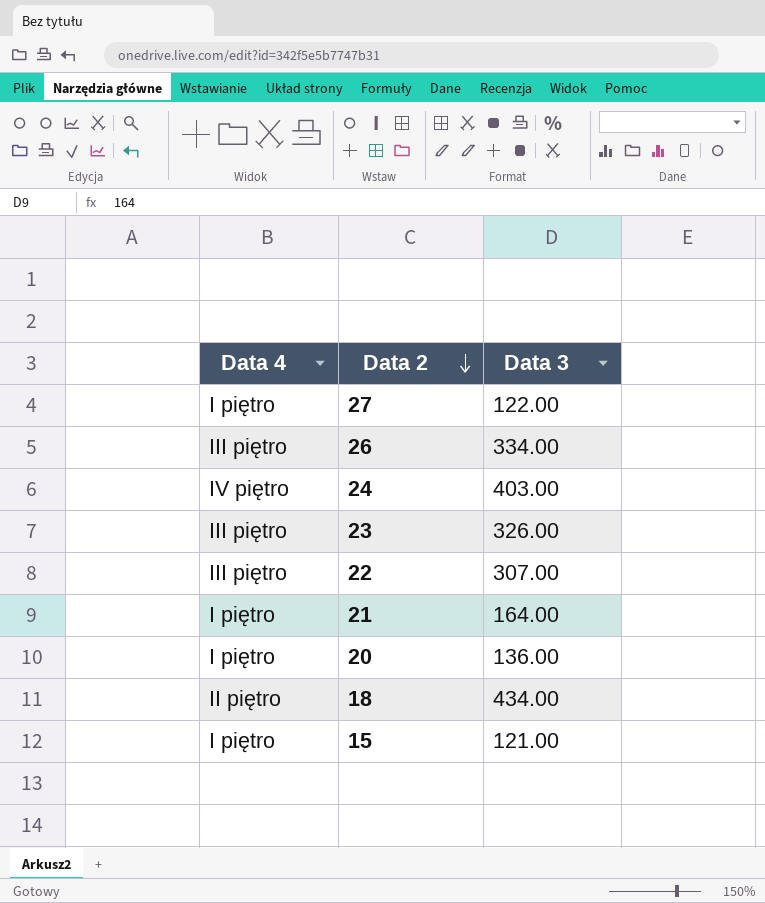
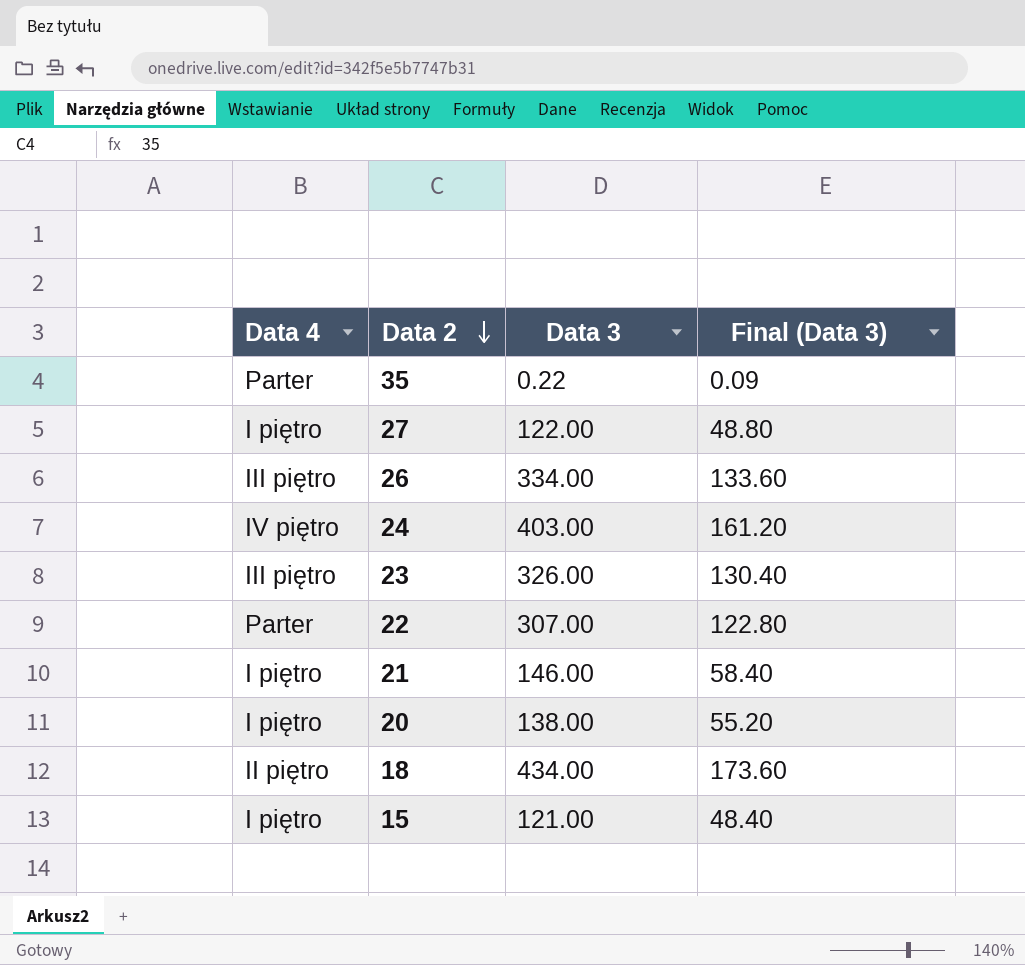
column Final (Data 3) | formula: none -> [Data 3] * 0.4
row 35: none -> Parter | 0.22 | 0.09
22 | Data 4: III piętro -> Parter
21 | Data 3: 164.00 -> 146.00
20 | Data 3: 136.00 -> 138.00

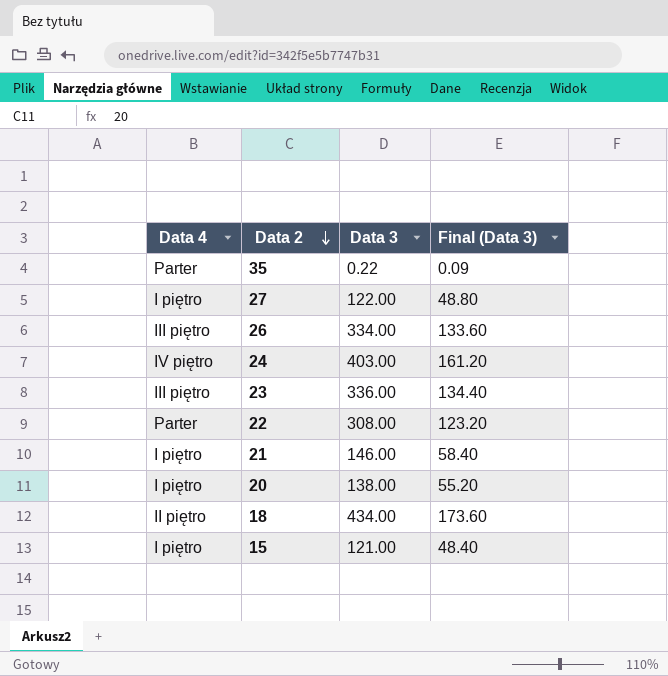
23 | Data 3: 326.00 -> 336.00
23 | Final (Data 3): 130.40 -> 134.40
22 | Data 3: 307.00 -> 308.00
22 | Final (Data 3): 122.80 -> 123.20

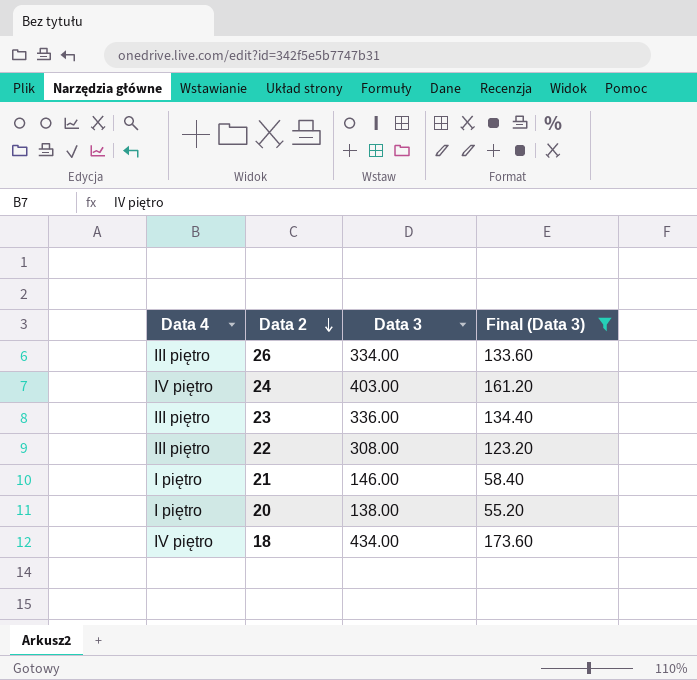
filter: none -> Final (Data 3) >= 55.20
22 | Data 4: Parter -> III piętro
18 | Data 4: II piętro -> IV piętro

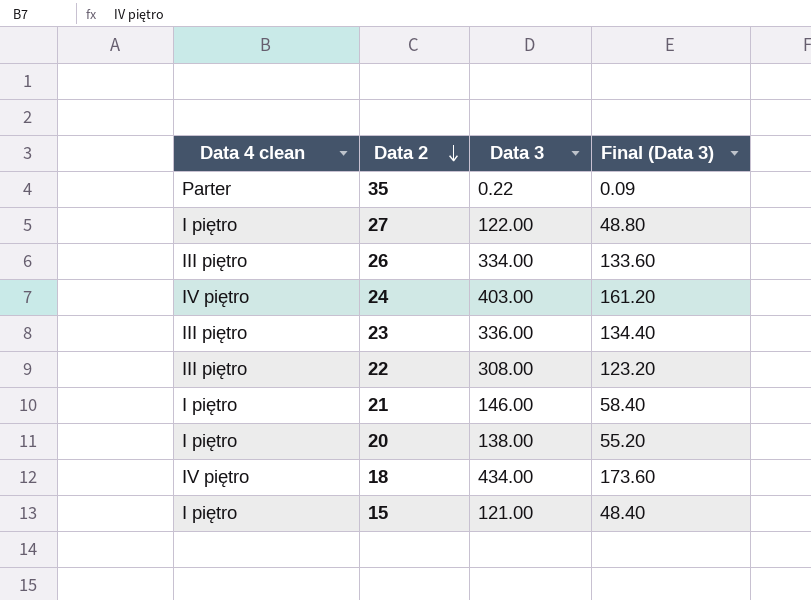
filter: Final (Data 3) >= 55.20 -> none
column name: Data 4 -> Data 4 clean

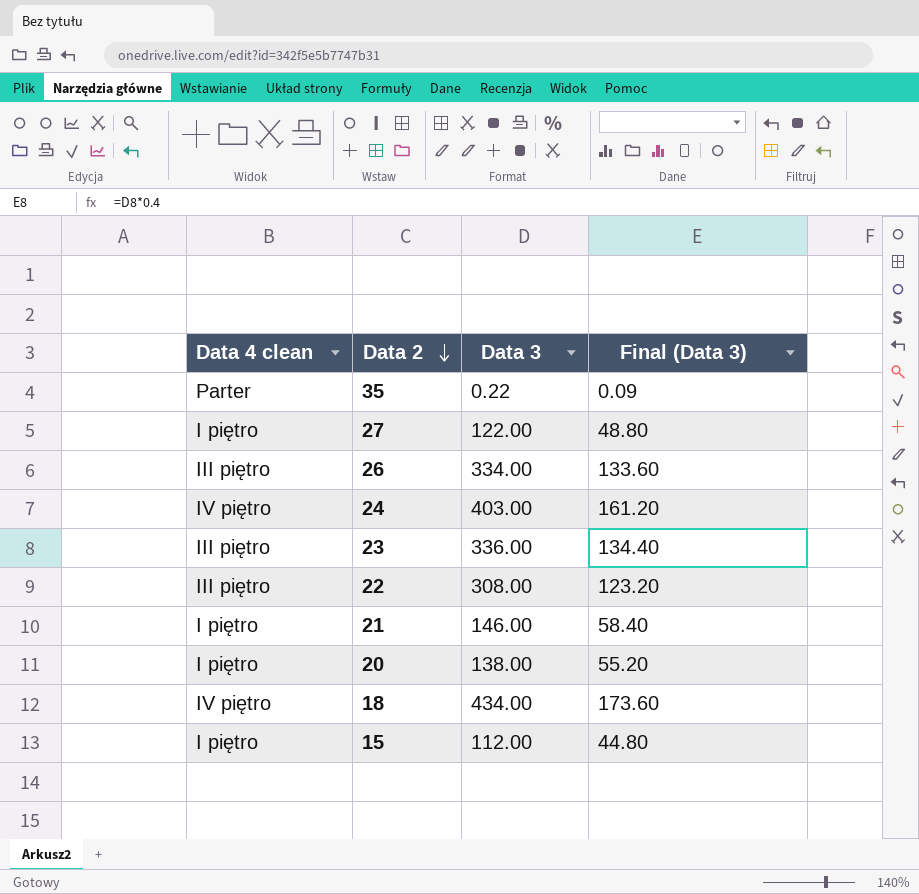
15 | Data 3: 121.00 -> 112.00
15 | Final (Data 3): 48.40 -> 44.80

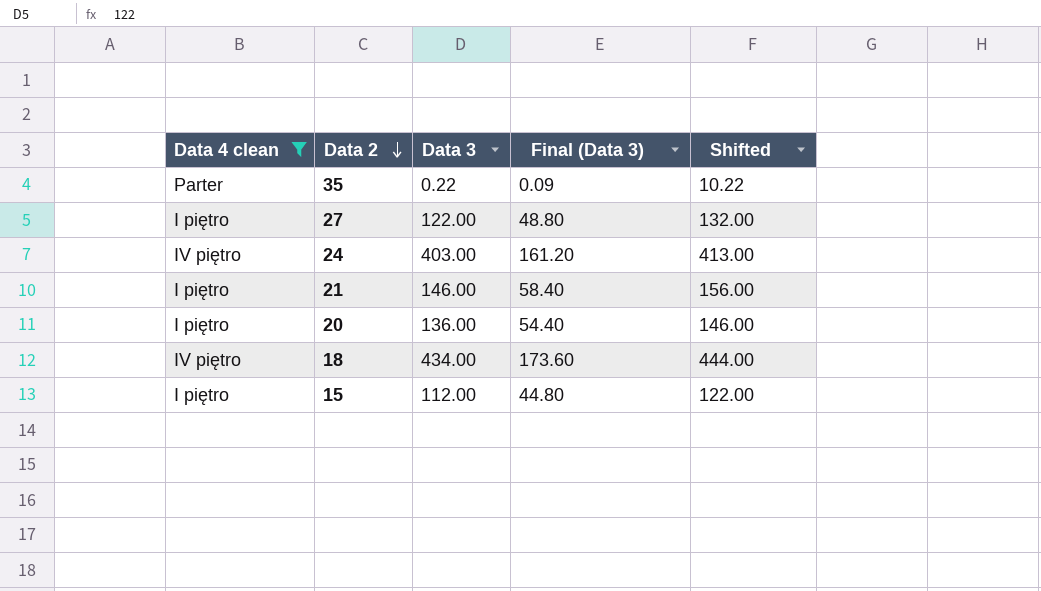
filter: none -> Data 4 clean != III piętro
column Shifted | formula: none -> [Data 3] + 10
20 | Data 3: 138.00 -> 136.00
20 | Final (Data 3): 55.20 -> 54.40

